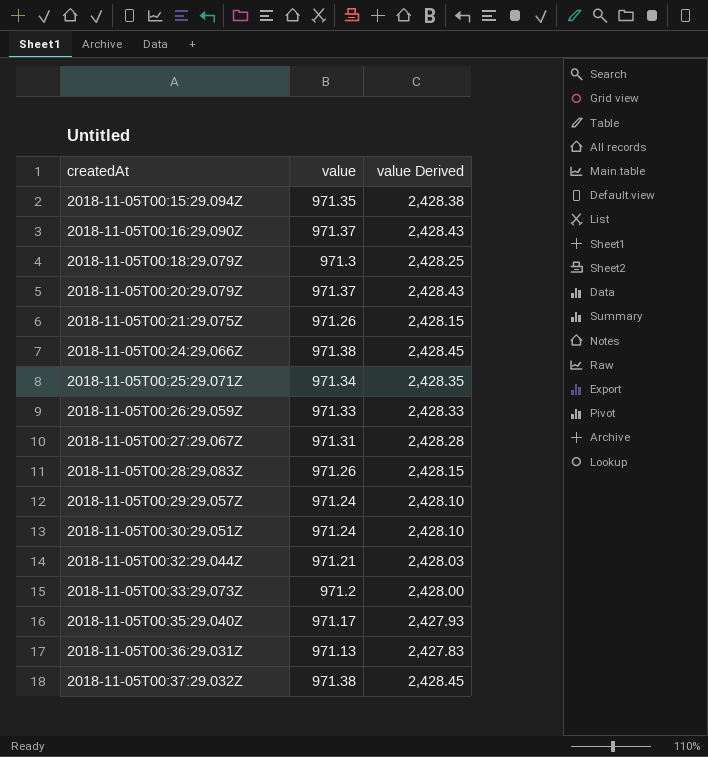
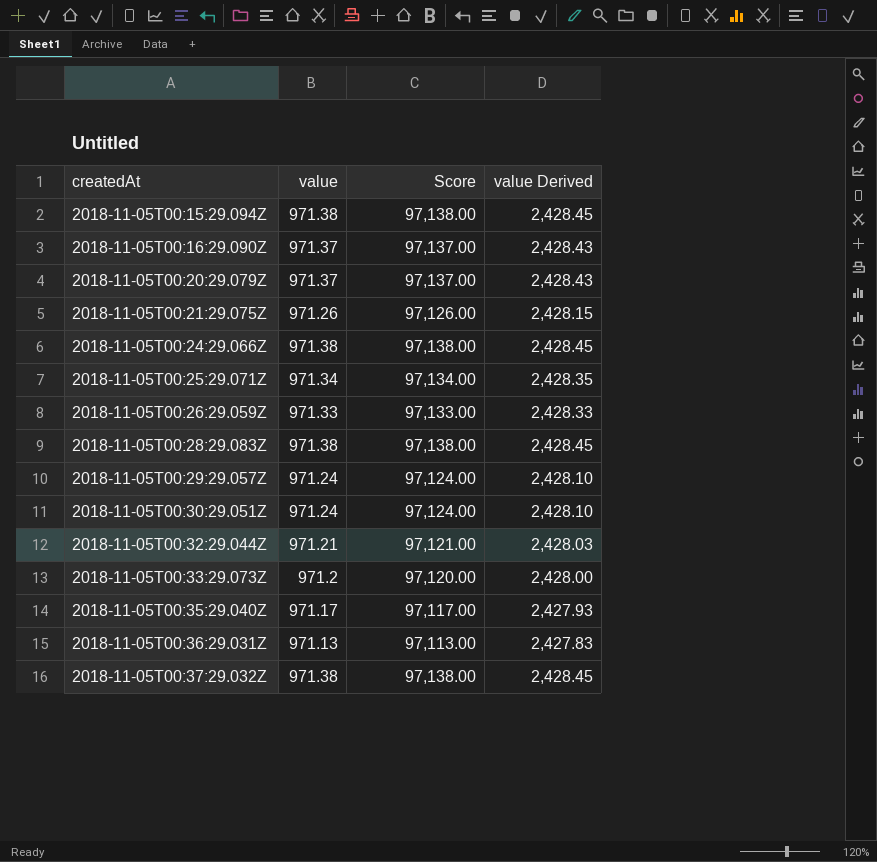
column Score | formula: none -> [value] * 100
row 2018-11-05T00:18:29.079Z: 971.3 | 2,428.25 -> none
row 2018-11-05T00:27:29.067Z: 971.31 | 2,428.28 -> none
2018-11-05T00:15:29.094Z | value: 971.35 -> 971.38
2018-11-05T00:15:29.094Z | value Derived: 2,428.38 -> 2,428.45
2018-11-05T00:28:29.083Z | value: 971.26 -> 971.38
2018-11-05T00:28:29.083Z | value Derived: 2,428.15 -> 2,428.45

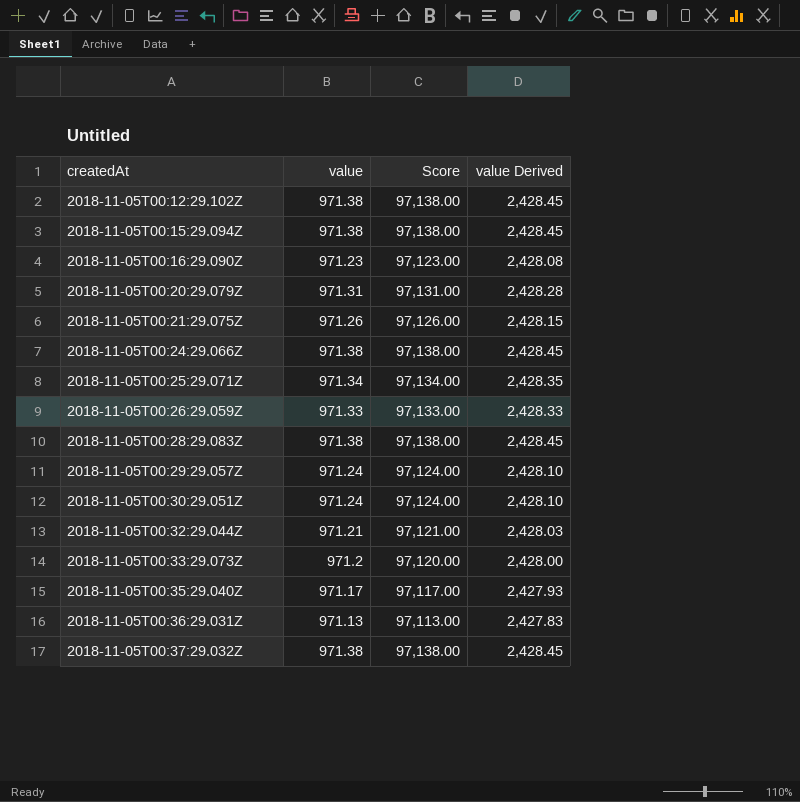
row 2018-11-05T00:12:29.102Z: none -> 971.38 | 97,138.00 | 2,428.45
2018-11-05T00:16:29.090Z | value: 971.37 -> 971.23
2018-11-05T00:16:29.090Z | Score: 97,137.00 -> 97,123.00
2018-11-05T00:16:29.090Z | value Derived: 2,428.43 -> 2,428.08
2018-11-05T00:20:29.079Z | value: 971.37 -> 971.31
2018-11-05T00:20:29.079Z | Score: 97,137.00 -> 97,131.00
2018-11-05T00:20:29.079Z | value Derived: 2,428.43 -> 2,428.28

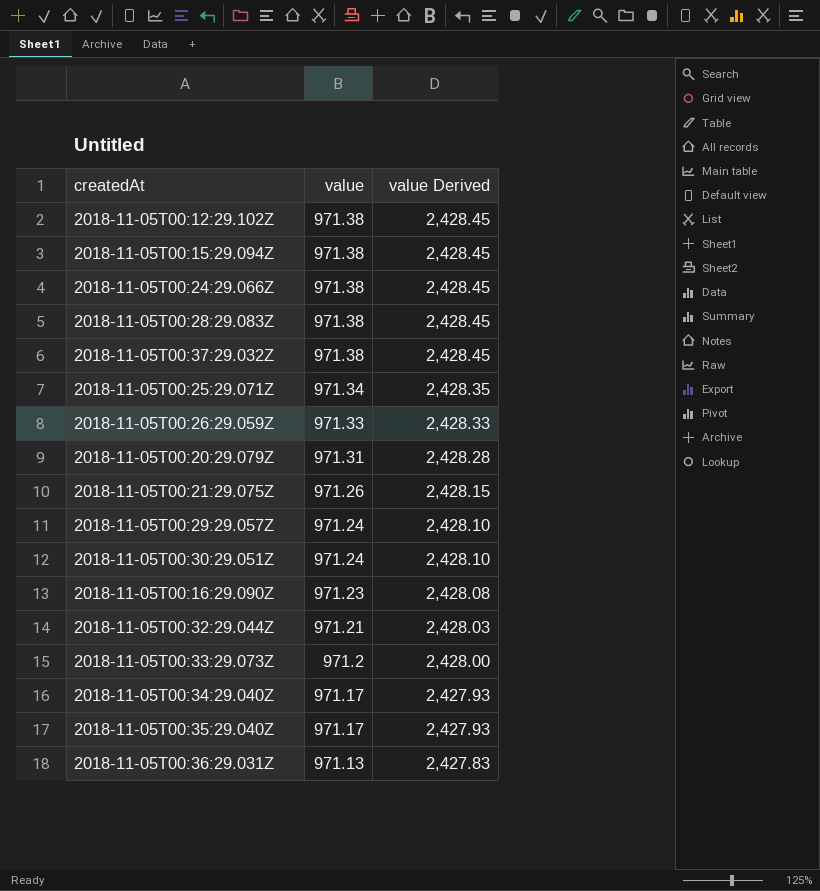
row order: createdAt ascending -> value descending
column Score | formula: [value] * 100 -> none
row 2018-11-05T00:34:29.040Z: none -> 971.17 | 2,427.93

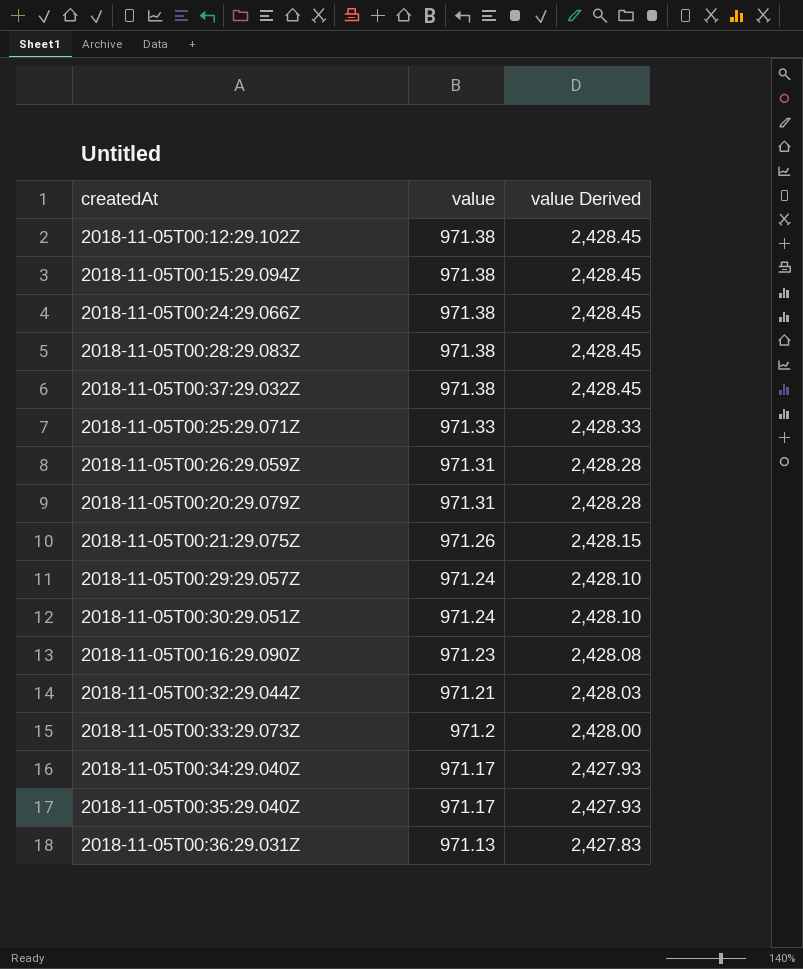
2018-11-05T00:25:29.071Z | value: 971.34 -> 971.33
2018-11-05T00:25:29.071Z | value Derived: 2,428.35 -> 2,428.33
2018-11-05T00:26:29.059Z | value: 971.33 -> 971.31
2018-11-05T00:26:29.059Z | value Derived: 2,428.33 -> 2,428.28

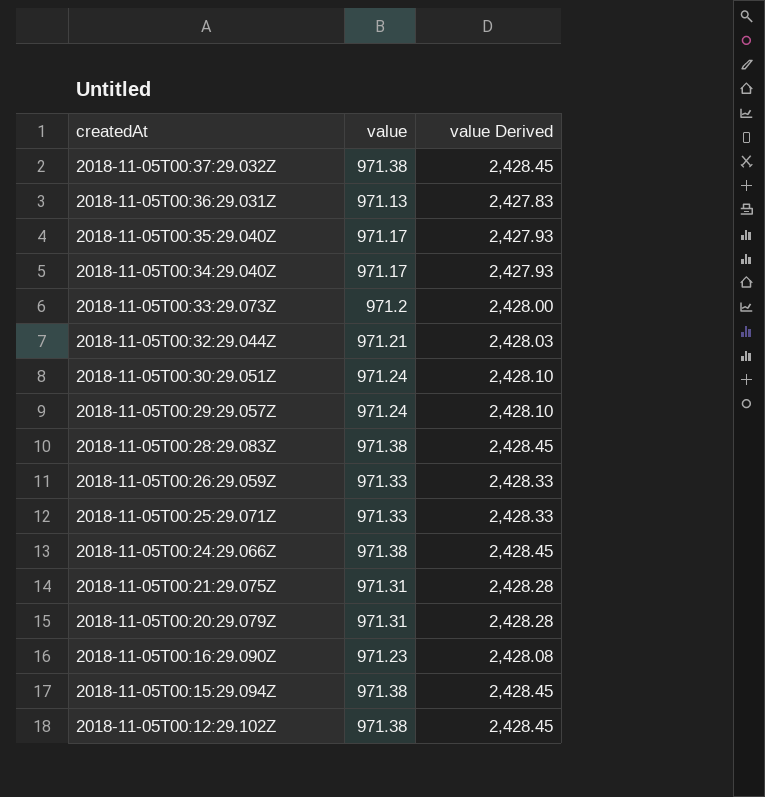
row order: value descending -> createdAt descending
2018-11-05T00:26:29.059Z | value: 971.31 -> 971.33
2018-11-05T00:26:29.059Z | value Derived: 2,428.28 -> 2,428.33
2018-11-05T00:21:29.075Z | value: 971.26 -> 971.31
2018-11-05T00:21:29.075Z | value Derived: 2,428.15 -> 2,428.28

